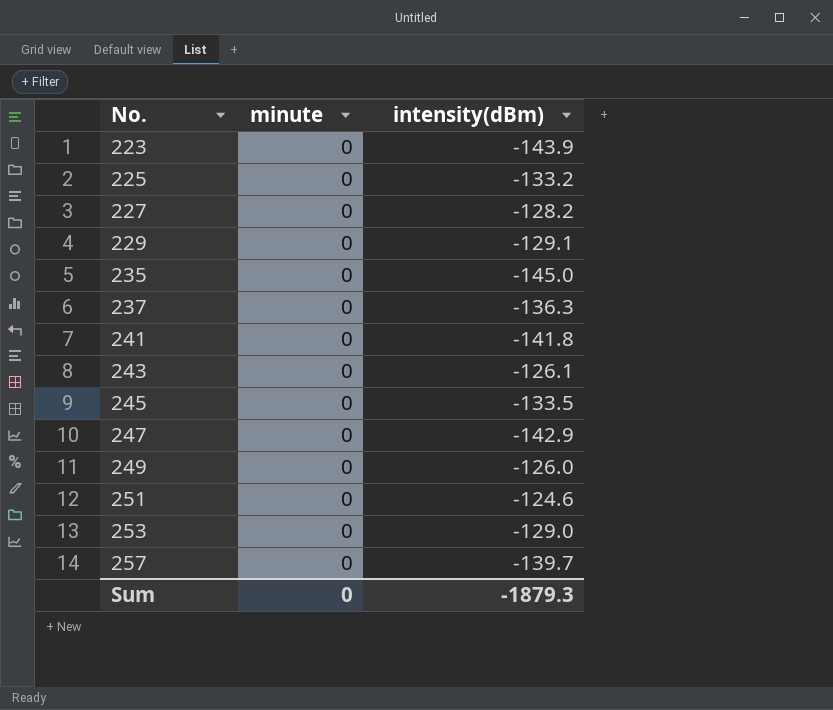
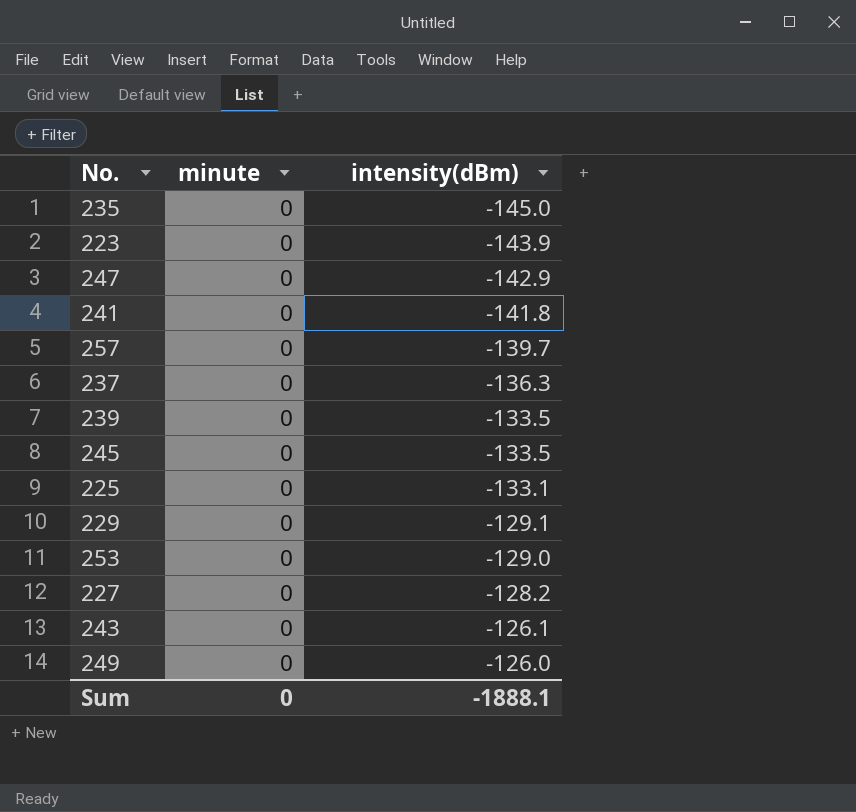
row order: No. ascending -> intensity(dBm) ascending
row 251: 0 | -124.6 -> none
row 239: none -> 0 | -133.5
225 | intensity(dBm): -133.2 -> -133.1
Sum | intensity(dBm): -1879.3 -> -1888.1

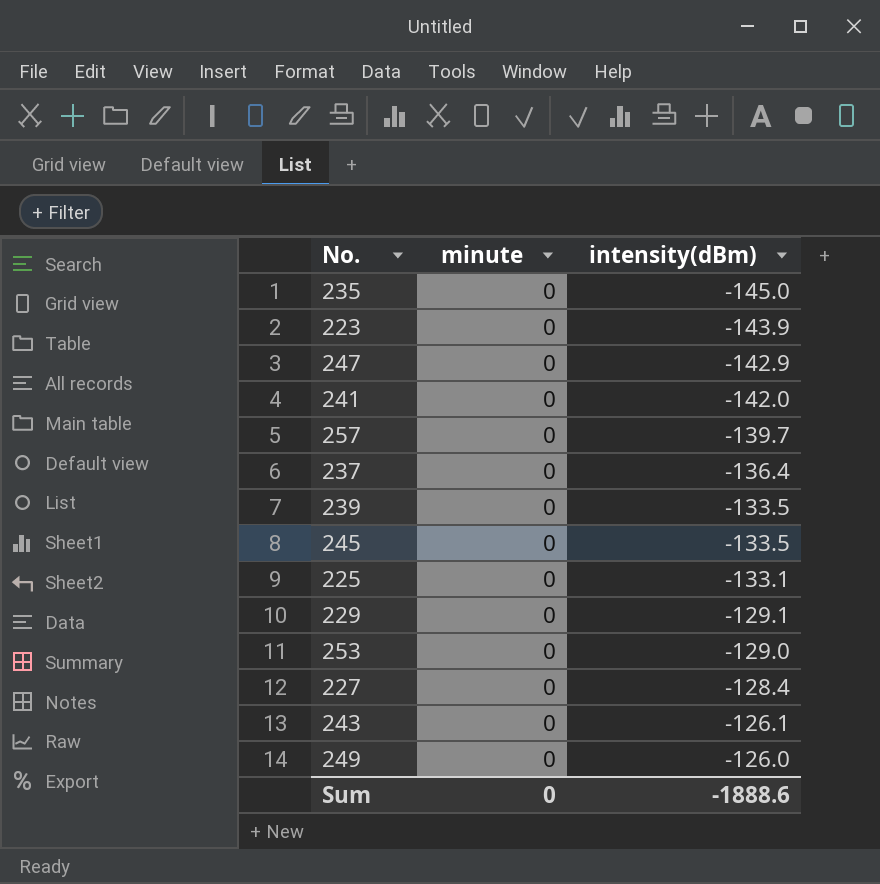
241 | intensity(dBm): -141.8 -> -142.0
237 | intensity(dBm): -136.3 -> -136.4
227 | intensity(dBm): -128.2 -> -128.4
Sum | intensity(dBm): -1888.1 -> -1888.6

